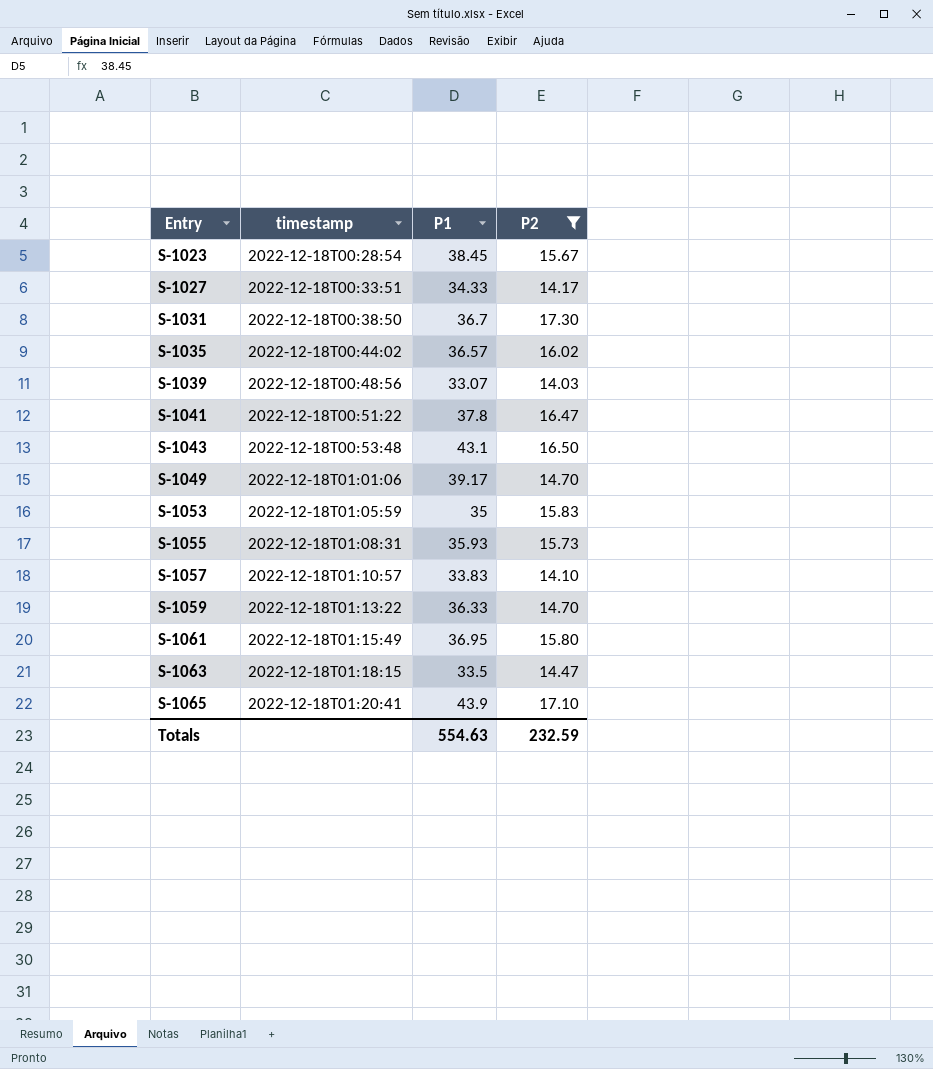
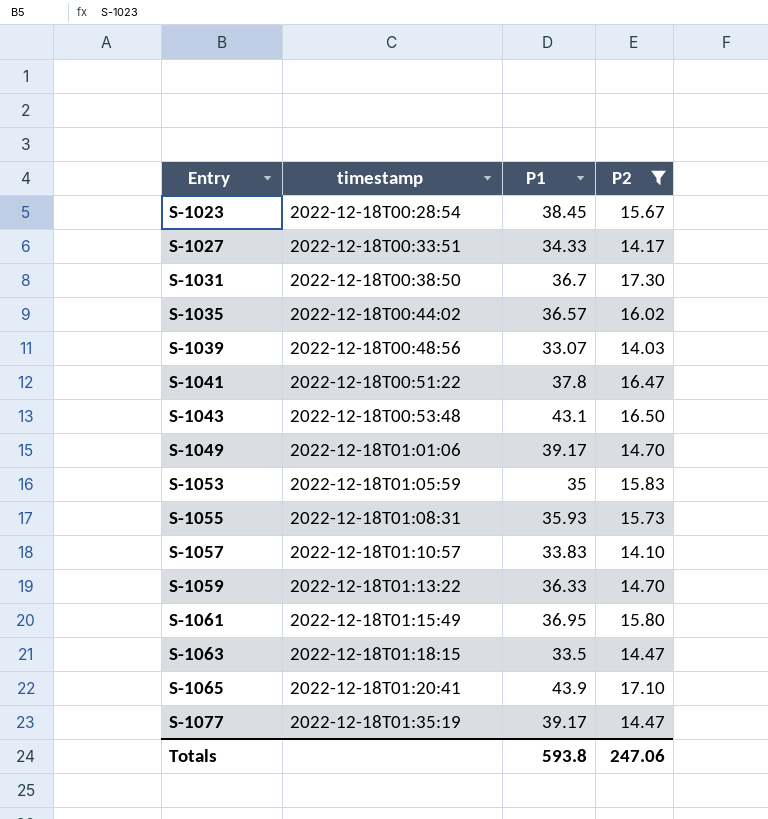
row S-1077: none -> 2022-12-18T01:35:19 | 39.17 | 14.47
Totals | P1: 554.63 -> 593.8
Totals | P2: 232.59 -> 247.06

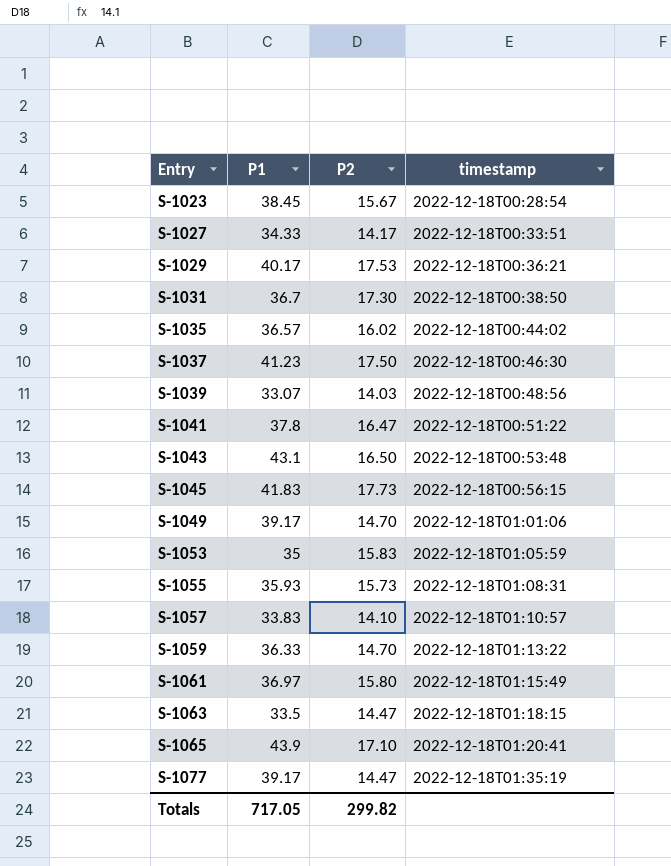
filter: P2 <= 17.30 -> none
column timestamp | position: 2 -> 4
S-1061 | P1: 36.95 -> 36.97
Totals | P1: 593.8 -> 717.05
Totals | P2: 247.06 -> 299.82

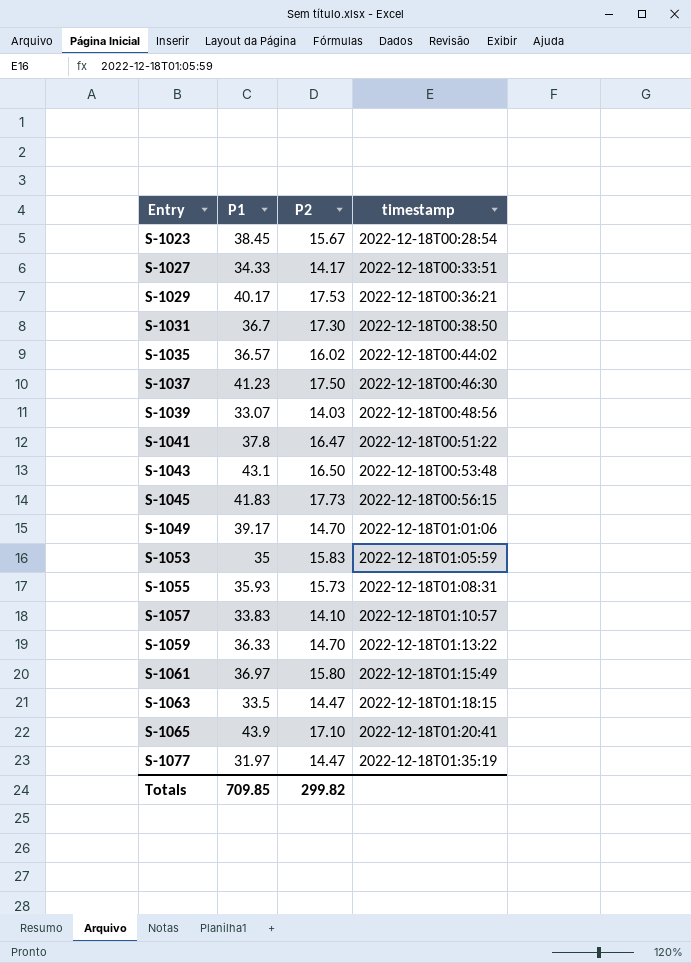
S-1077 | P1: 39.17 -> 31.97
Totals | P1: 717.05 -> 709.85

